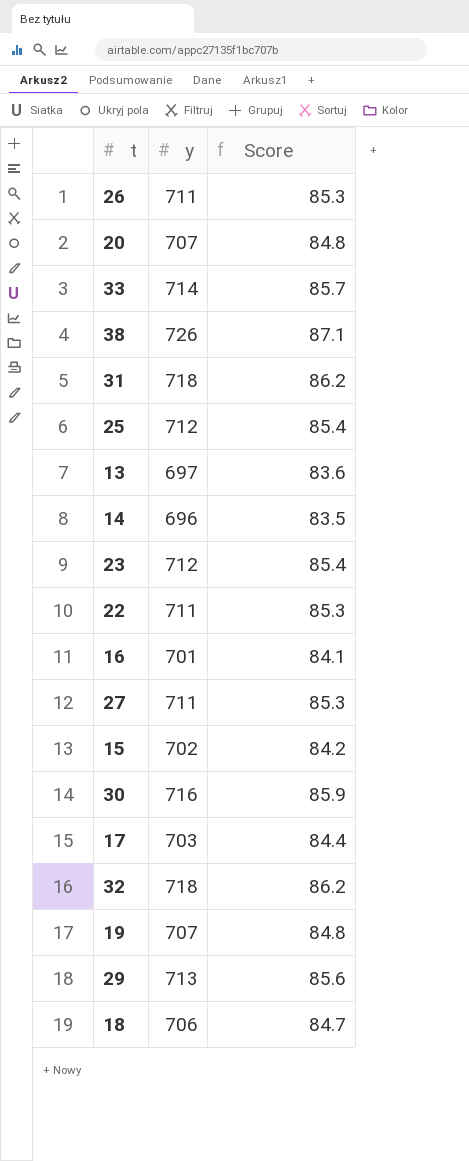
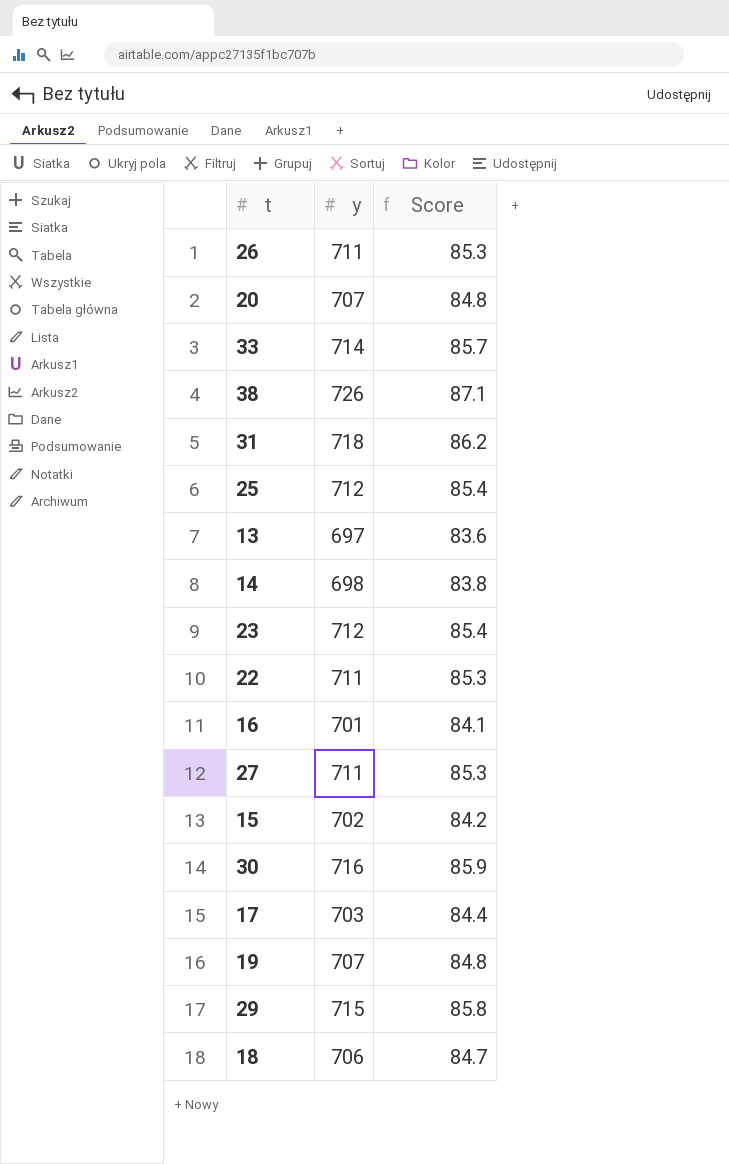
row 32: 718 | 86.2 -> none
14 | y: 696 -> 698
14 | Score: 83.5 -> 83.8
29 | y: 713 -> 715
29 | Score: 85.6 -> 85.8

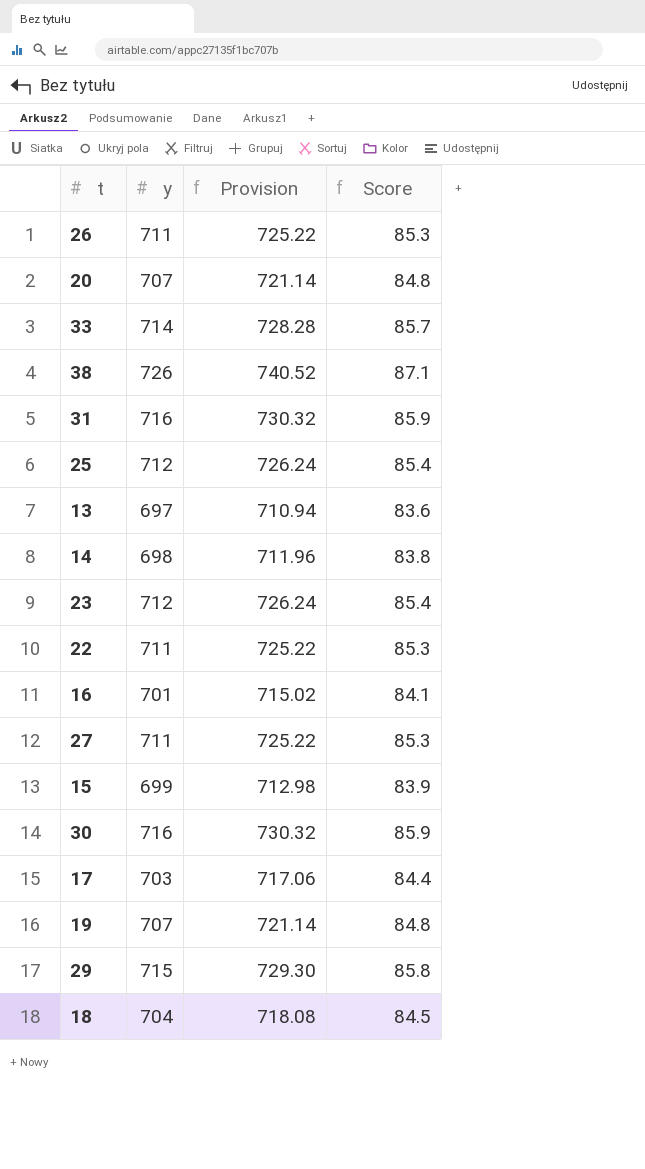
column Provision | formula: none -> [y] * 1.02
31 | y: 718 -> 716
31 | Score: 86.2 -> 85.9
15 | y: 702 -> 699
15 | Score: 84.2 -> 83.9
18 | y: 706 -> 704
18 | Score: 84.7 -> 84.5

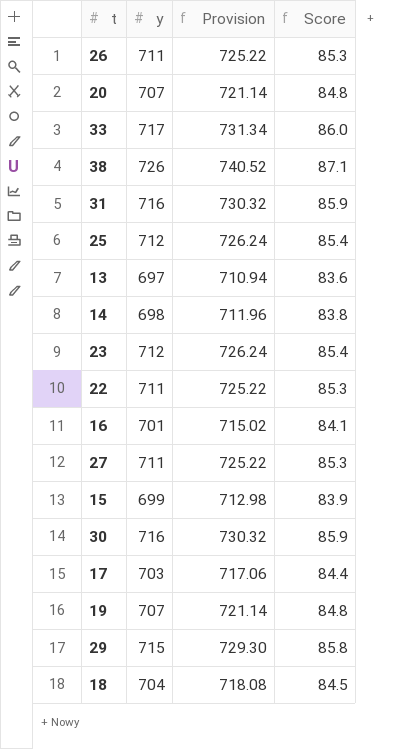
33 | y: 714 -> 717
33 | Provision: 728.28 -> 731.34
33 | Score: 85.7 -> 86.0

